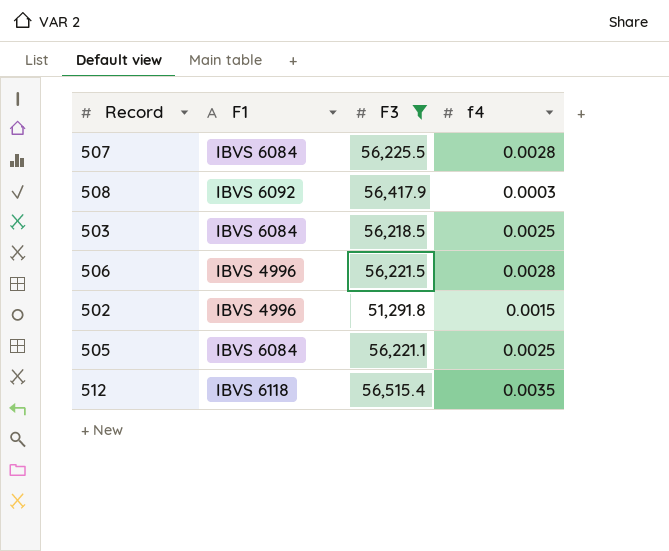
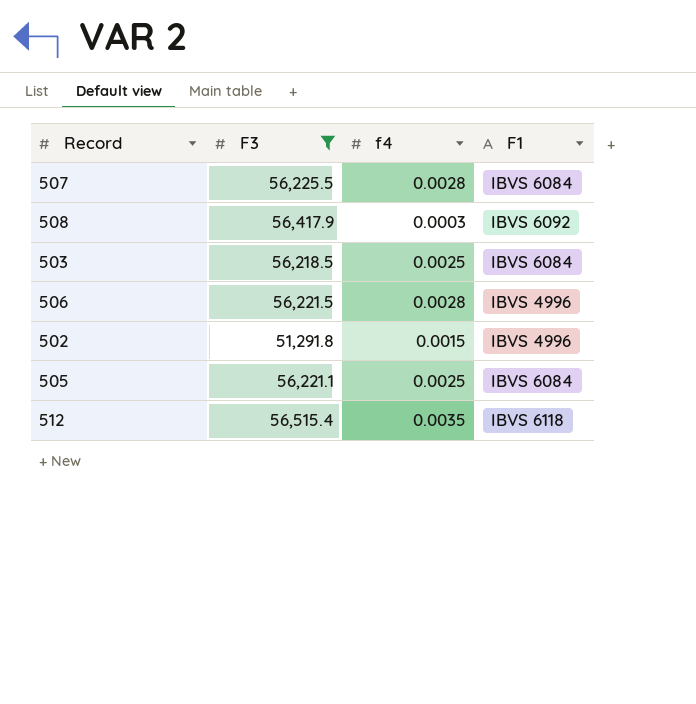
column F1 | position: 2 -> 4

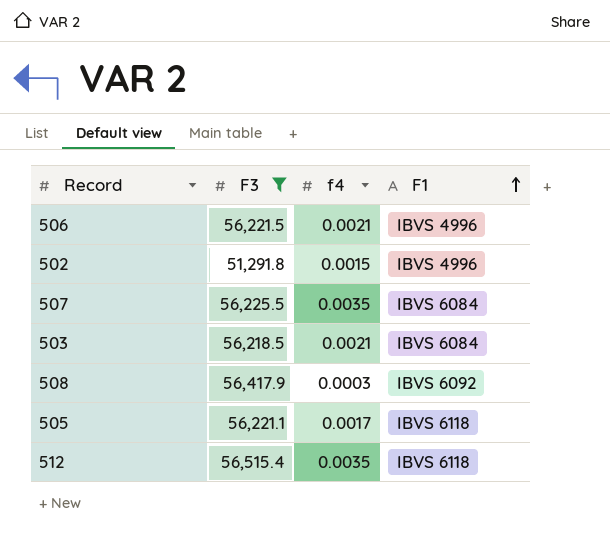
row order: none -> F1 ascending
506 | f4: 0.0028 -> 0.0021
507 | f4: 0.0028 -> 0.0035
503 | f4: 0.0025 -> 0.0021
505 | f4: 0.0025 -> 0.0017
505 | F1: IBVS 6084 -> IBVS 6118

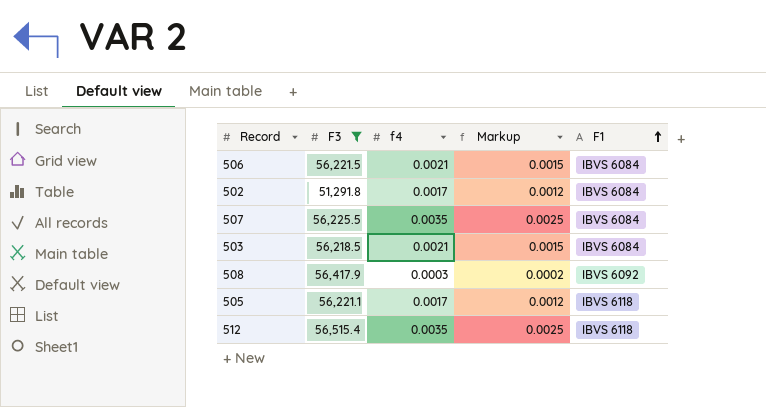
column Markup | formula: none -> [f4] * 0.7
506 | F1: IBVS 4996 -> IBVS 6084
502 | f4: 0.0015 -> 0.0017
502 | F1: IBVS 4996 -> IBVS 6084

